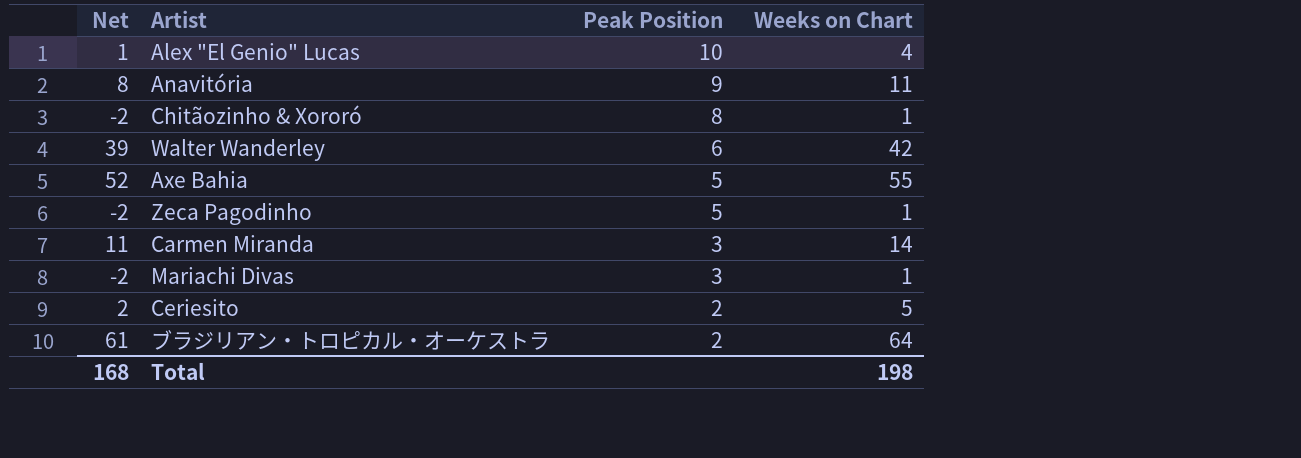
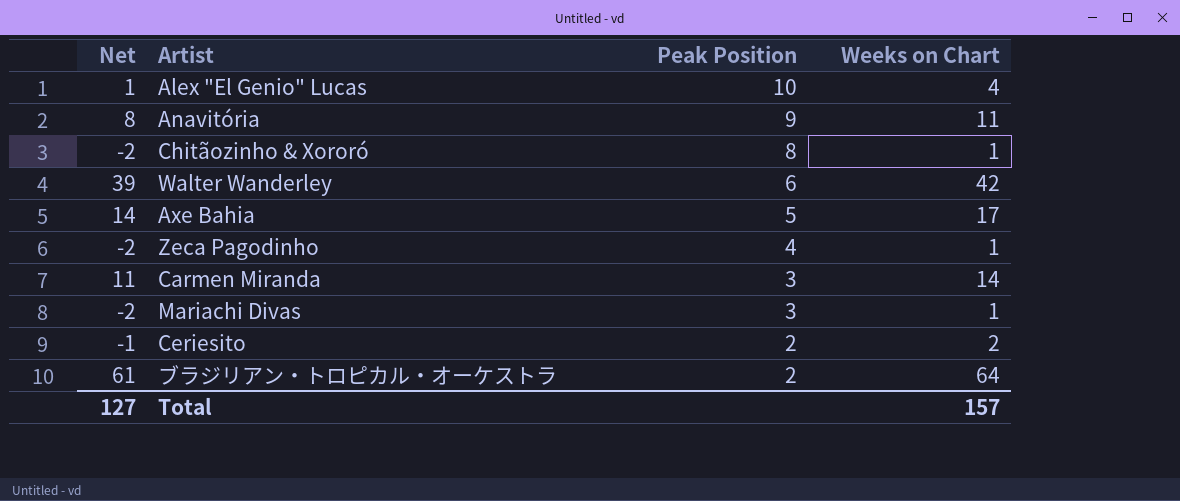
Axe Bahia | Net: 52 -> 14
Axe Bahia | Weeks on Chart: 55 -> 17
Zeca Pagodinho | Peak Position: 5 -> 4
Ceriesito | Net: 2 -> -1
Ceriesito | Weeks on Chart: 5 -> 2
Total | Net: 168 -> 127
Total | Weeks on Chart: 198 -> 157

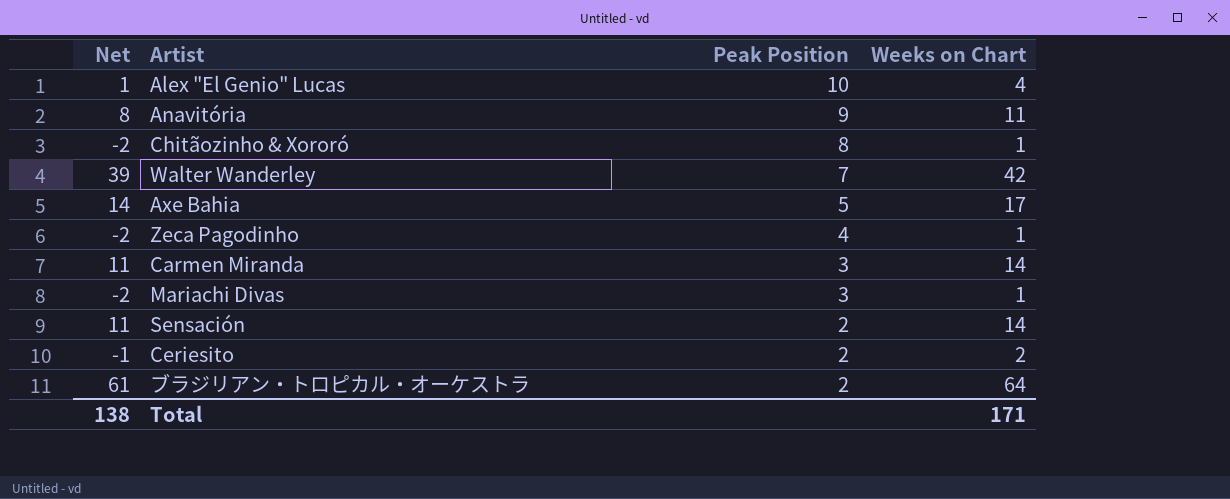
Walter Wanderley | Peak Position: 6 -> 7
row Sensación: none -> 11 | 2 | 14
Total | Net: 127 -> 138
Total | Weeks on Chart: 157 -> 171

